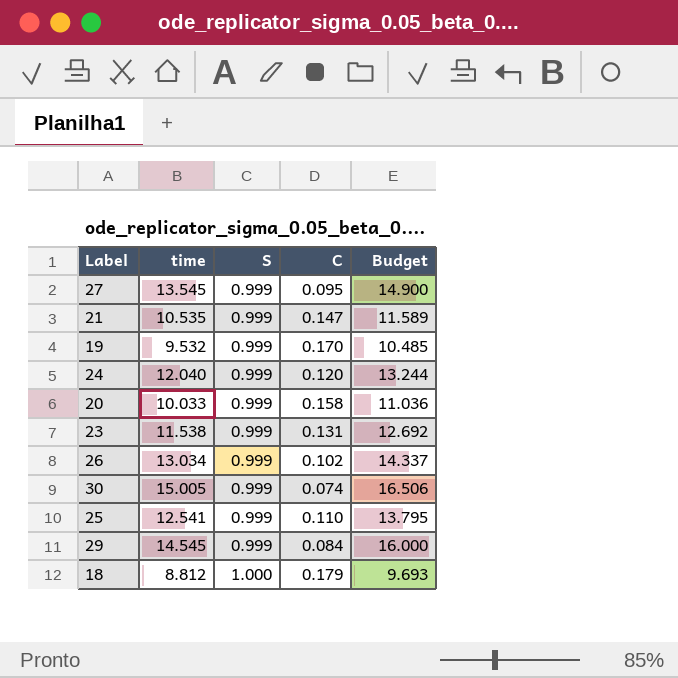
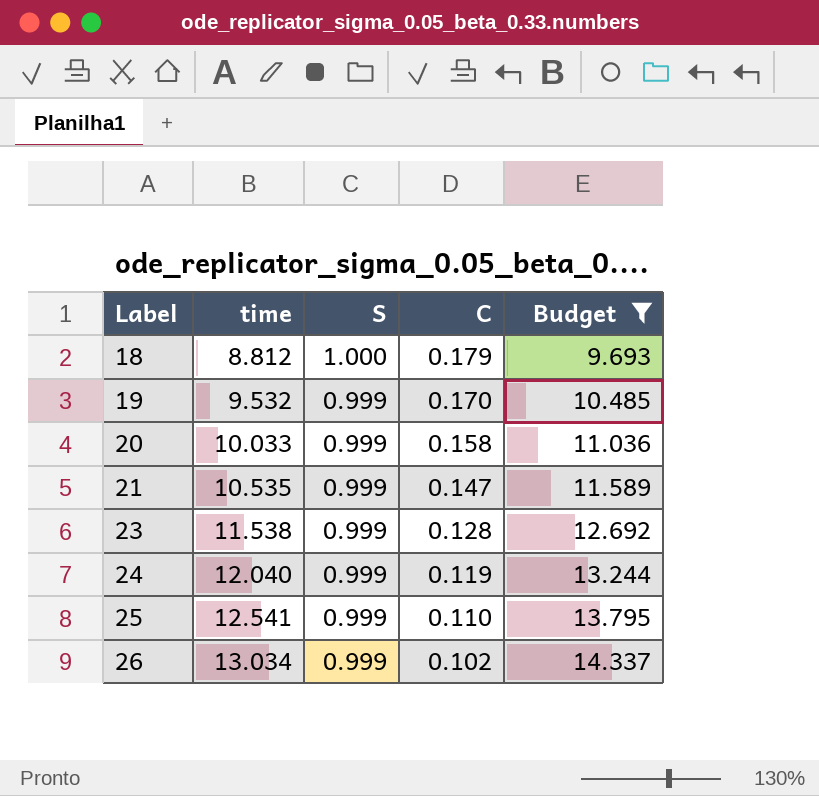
filter: none -> Budget <= 14.337
row order: S ascending -> Label ascending
23 | C: 0.131 -> 0.128
24 | C: 0.120 -> 0.119

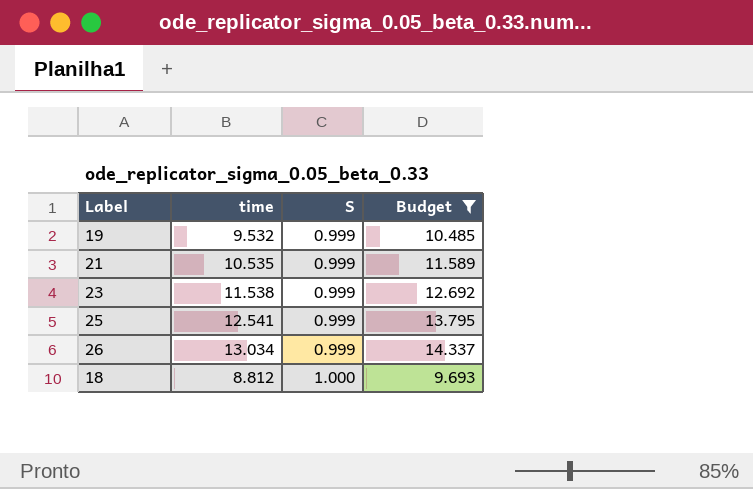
row order: Label ascending -> S ascending
column C | position: 4 -> none
row 20: 10.033 | 0.999 | 0.158 | 11.036 -> none
row 24: 12.040 | 0.999 | 0.119 | 13.244 -> none

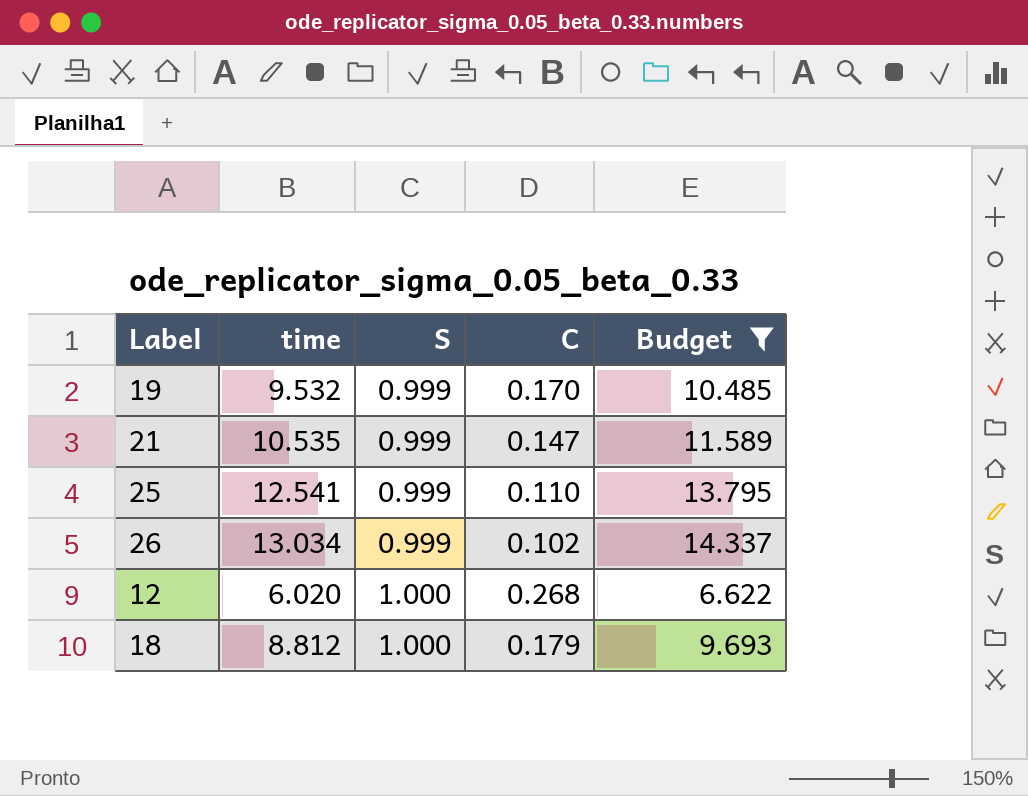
column C | position: none -> 4
row 23: 11.538 | 0.999 | 12.692 -> none
row 12: none -> 6.020 | 1.000 | 0.268 | 6.622

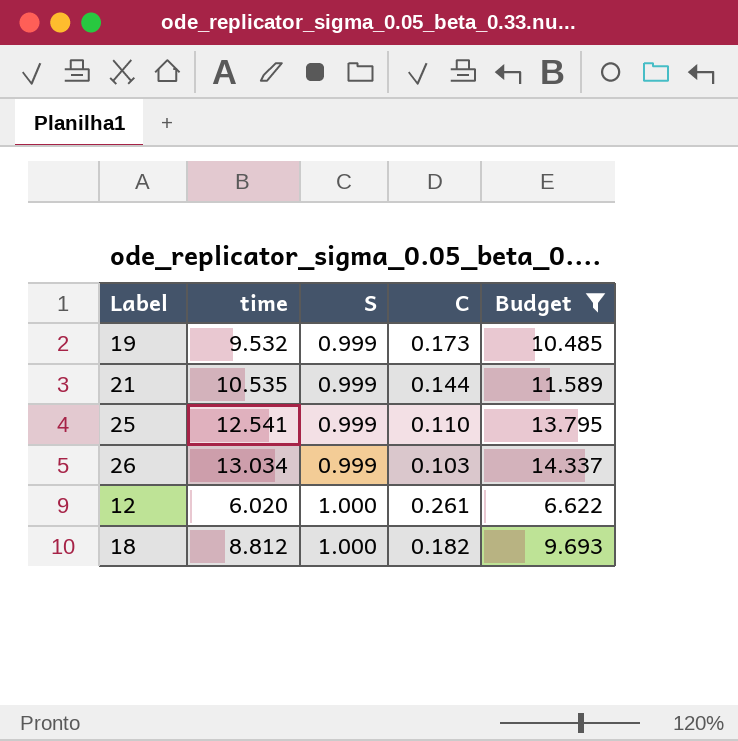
19 | C: 0.170 -> 0.173
21 | C: 0.147 -> 0.144
26 | C: 0.102 -> 0.103
12 | C: 0.268 -> 0.261
18 | C: 0.179 -> 0.182

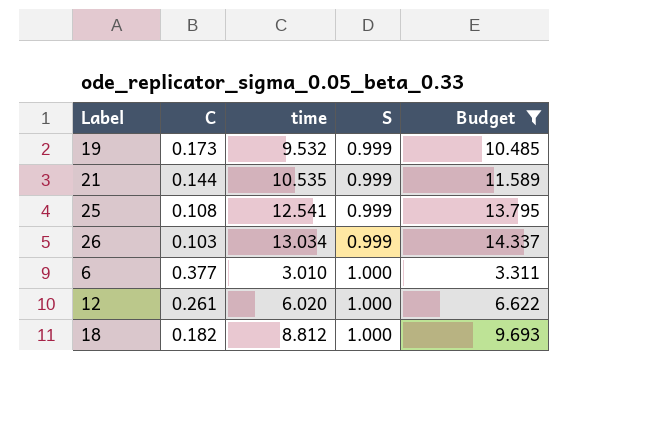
column C | position: 4 -> 2
25 | C: 0.110 -> 0.108
row 6: none -> 0.377 | 3.010 | 1.000 | 3.311

